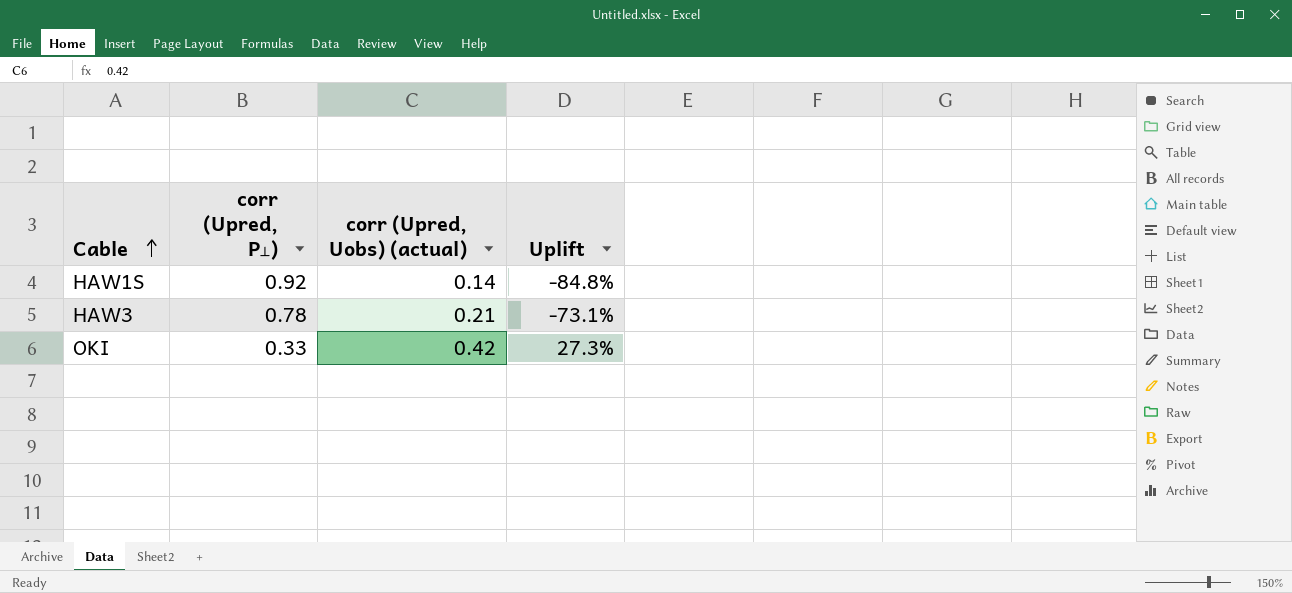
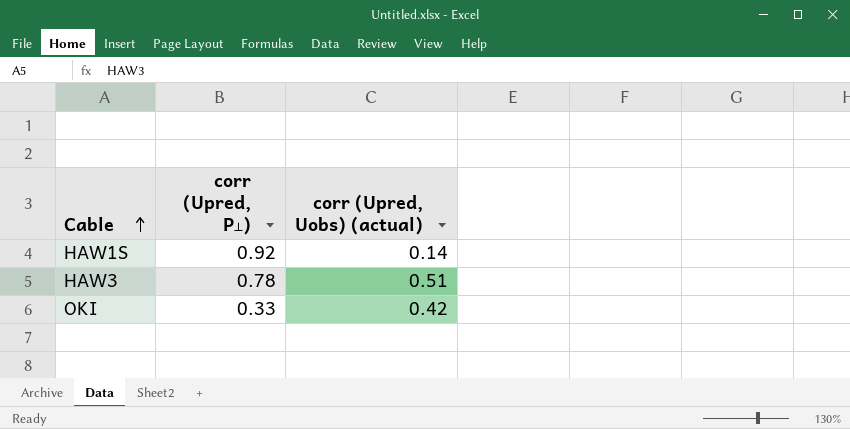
column Uplift | formula: ([corr (Upred, Uobs) (actual)] - [corr (Upred, P⟂)]) / [corr (Upred, P⟂)] -> none
HAW3 | corr (Upred, Uobs) (actual): 0.21 -> 0.51

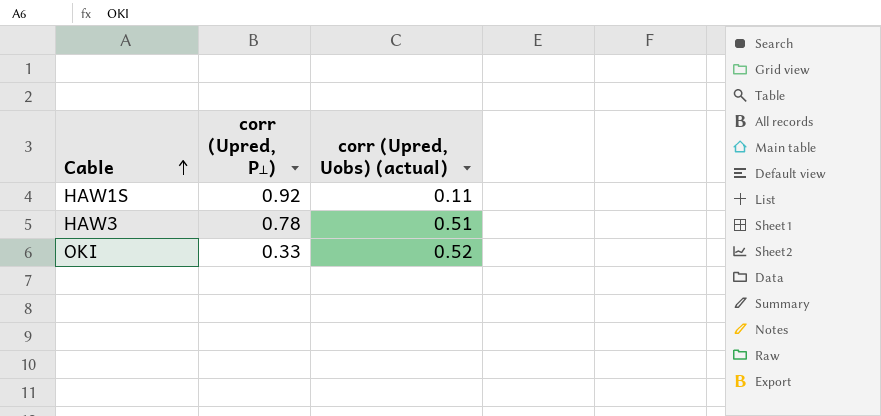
HAW1S | corr (Upred, Uobs) (actual): 0.14 -> 0.11
OKI | corr (Upred, Uobs) (actual): 0.42 -> 0.52

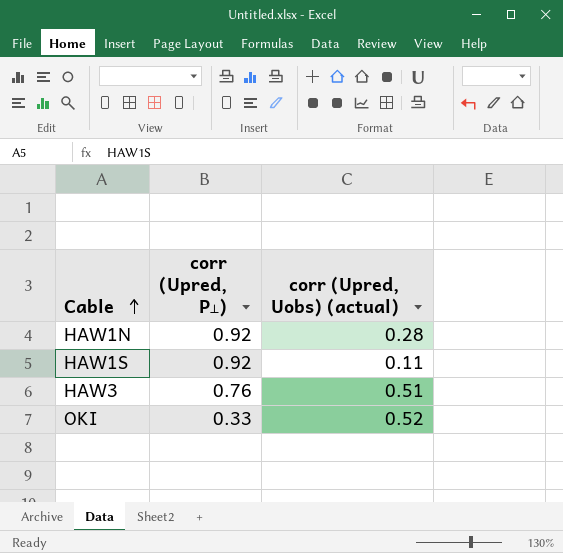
row HAW1N: none -> 0.92 | 0.28
HAW3 | corr (Upred, P⟂): 0.78 -> 0.76

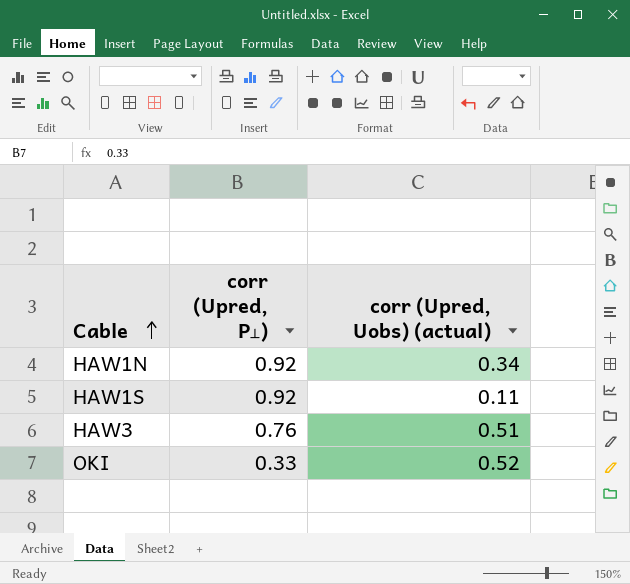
HAW1N | corr (Upred, Uobs) (actual): 0.28 -> 0.34

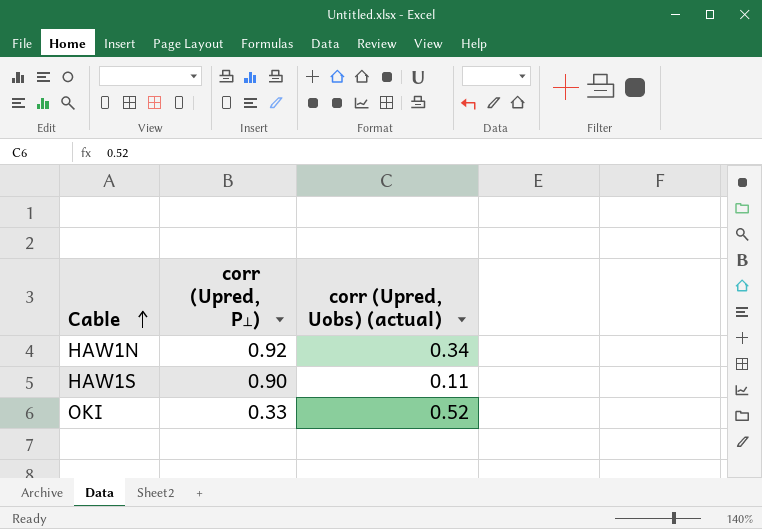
row HAW3: 0.76 | 0.51 -> none
HAW1S | corr (Upred, P⟂): 0.92 -> 0.90

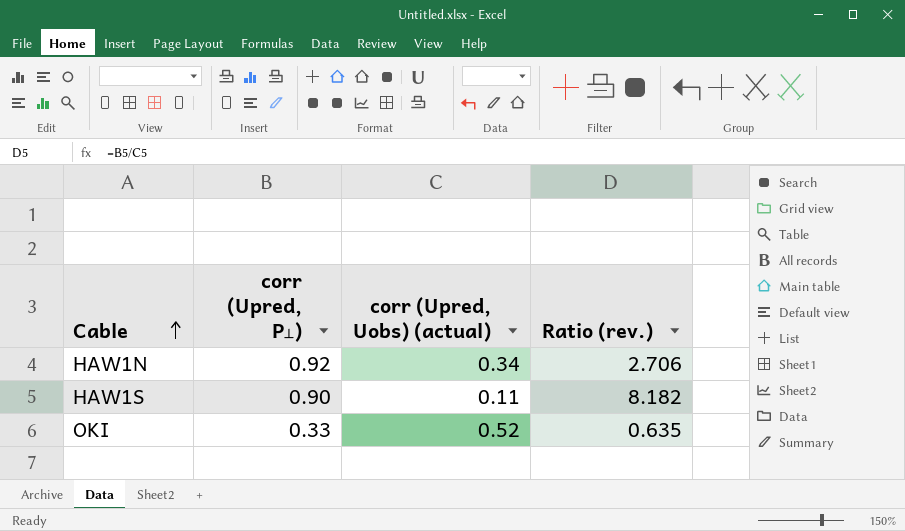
column Ratio (rev.) | formula: none -> [corr (Upred, P⟂)] / [corr (Upred, Uobs) (actual)]

